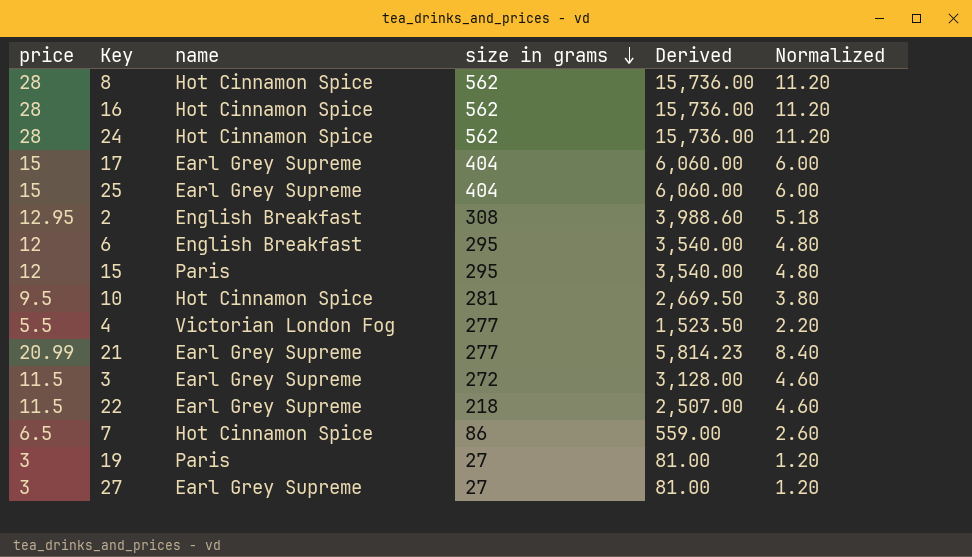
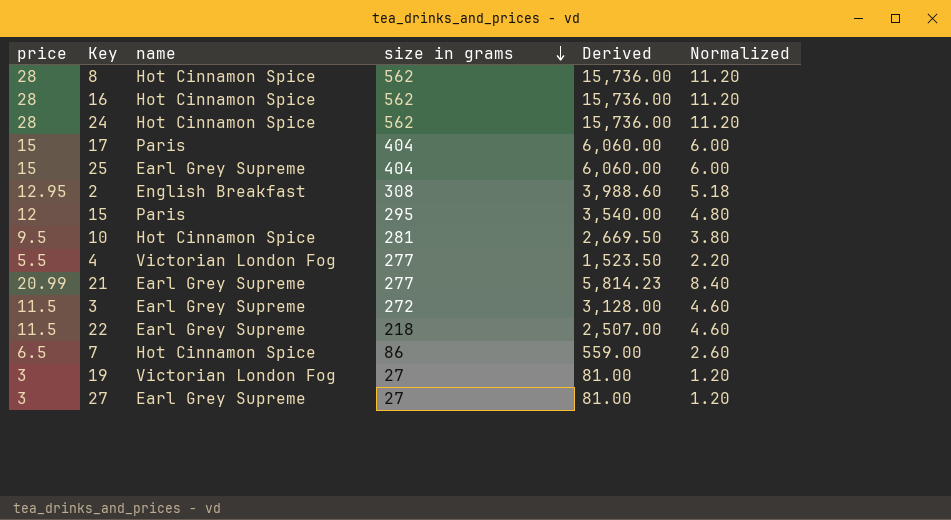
row 6: 12 | English Breakfast | 295 | 3,540.00 | 4.80 -> none
17 | name: Earl Grey Supreme -> Paris
19 | name: Paris -> Victorian London Fog

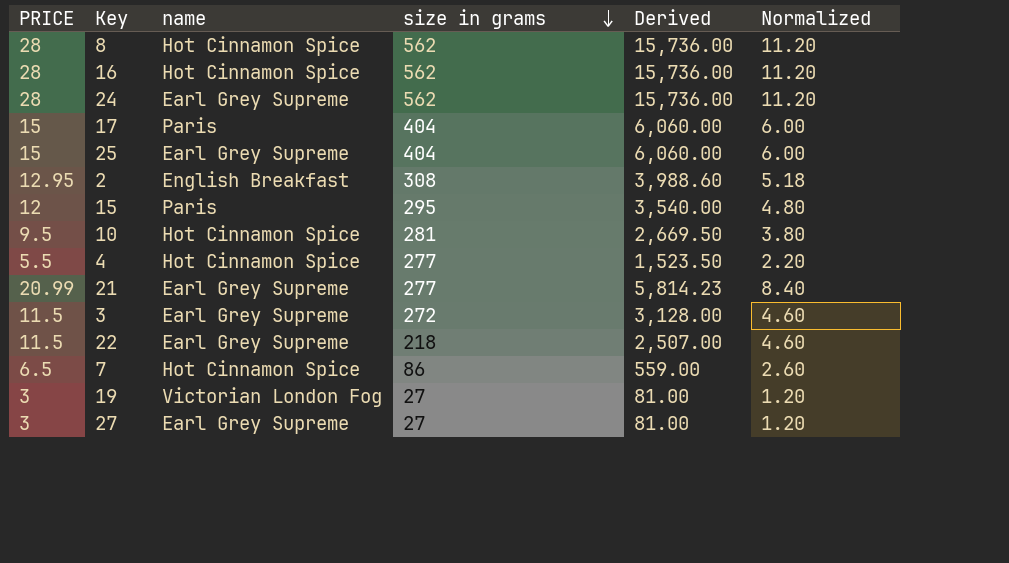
column name: price -> PRICE
24 | name: Hot Cinnamon Spice -> Earl Grey Supreme
4 | name: Victorian London Fog -> Hot Cinnamon Spice

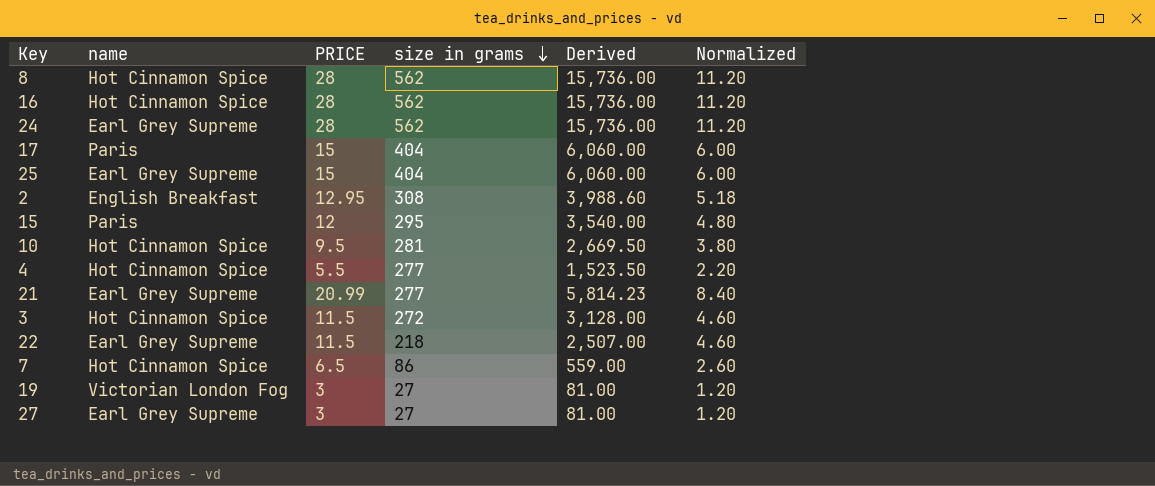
column PRICE | position: 1 -> 3
3 | name: Earl Grey Supreme -> Hot Cinnamon Spice

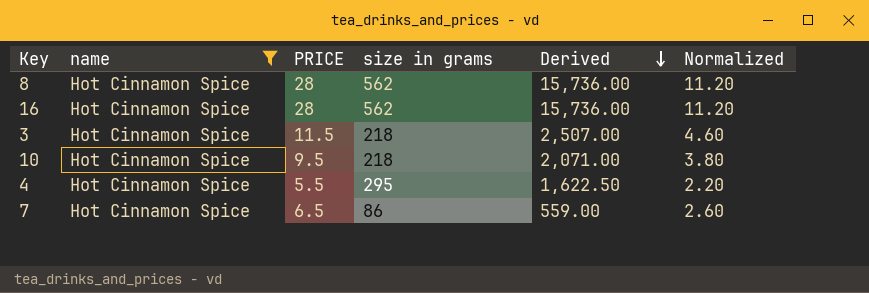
filter: none -> name = Hot Cinnamon Spice
row order: size in grams descending -> Derived descending
3 | size in grams: 272 -> 218
3 | Derived: 3,128.00 -> 2,507.00
10 | size in grams: 281 -> 218
10 | Derived: 2,669.50 -> 2,071.00
4 | size in grams: 277 -> 295
4 | Derived: 1,523.50 -> 1,622.50

